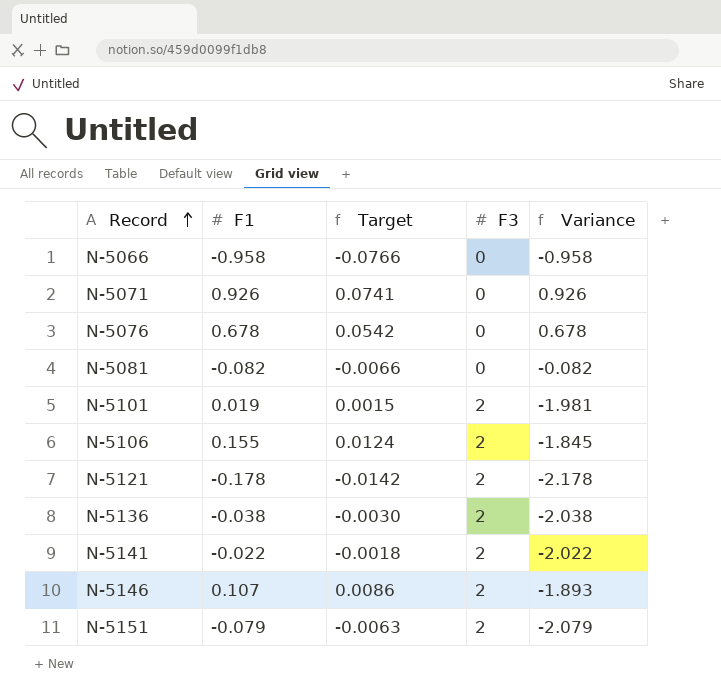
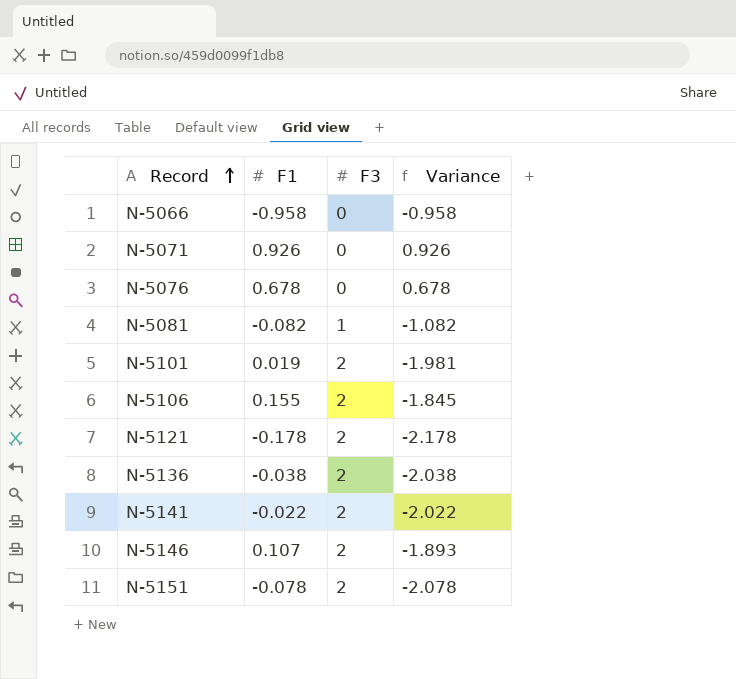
column Target | formula: [F1] * 0.08 -> none
N-5081 | F3: 0 -> 1
N-5081 | Variance: -0.082 -> -1.082
N-5151 | F1: -0.079 -> -0.078
N-5151 | Variance: -2.079 -> -2.078

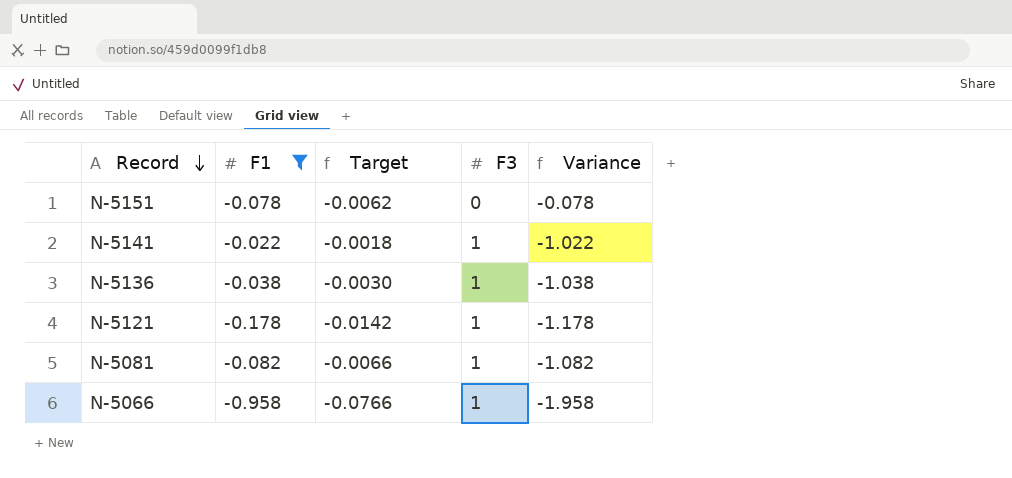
filter: none -> F1 <= -0.022
row order: Record ascending -> Record descending
column Target | formula: none -> [F1] * 0.08
N-5151 | F3: 2 -> 0
N-5151 | Variance: -2.078 -> -0.078
N-5141 | F3: 2 -> 1
N-5141 | Variance: -2.022 -> -1.022
N-5136 | F3: 2 -> 1
N-5136 | Variance: -2.038 -> -1.038
N-5121 | F3: 2 -> 1
N-5121 | Variance: -2.178 -> -1.178
N-5066 | F3: 0 -> 1
N-5066 | Variance: -0.958 -> -1.958

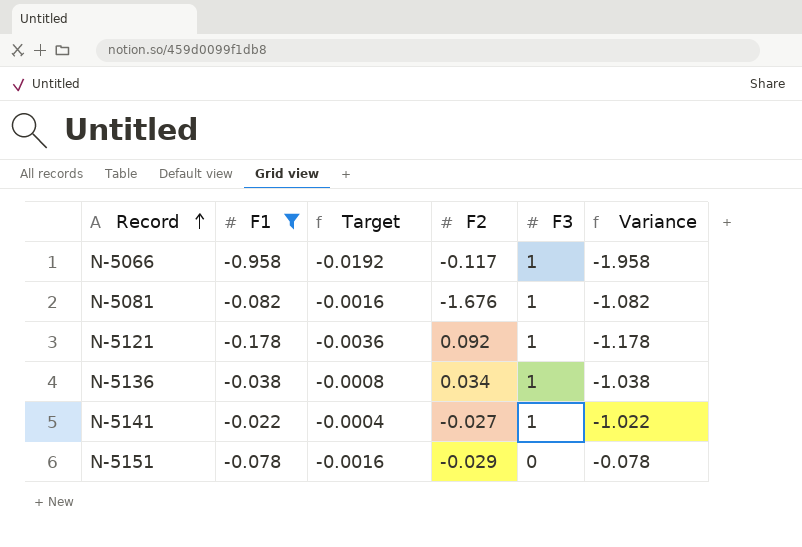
row order: Record descending -> Record ascending
column Target | formula: [F1] * 0.08 -> [F1] * 0.02
column F2 | position: none -> 4

